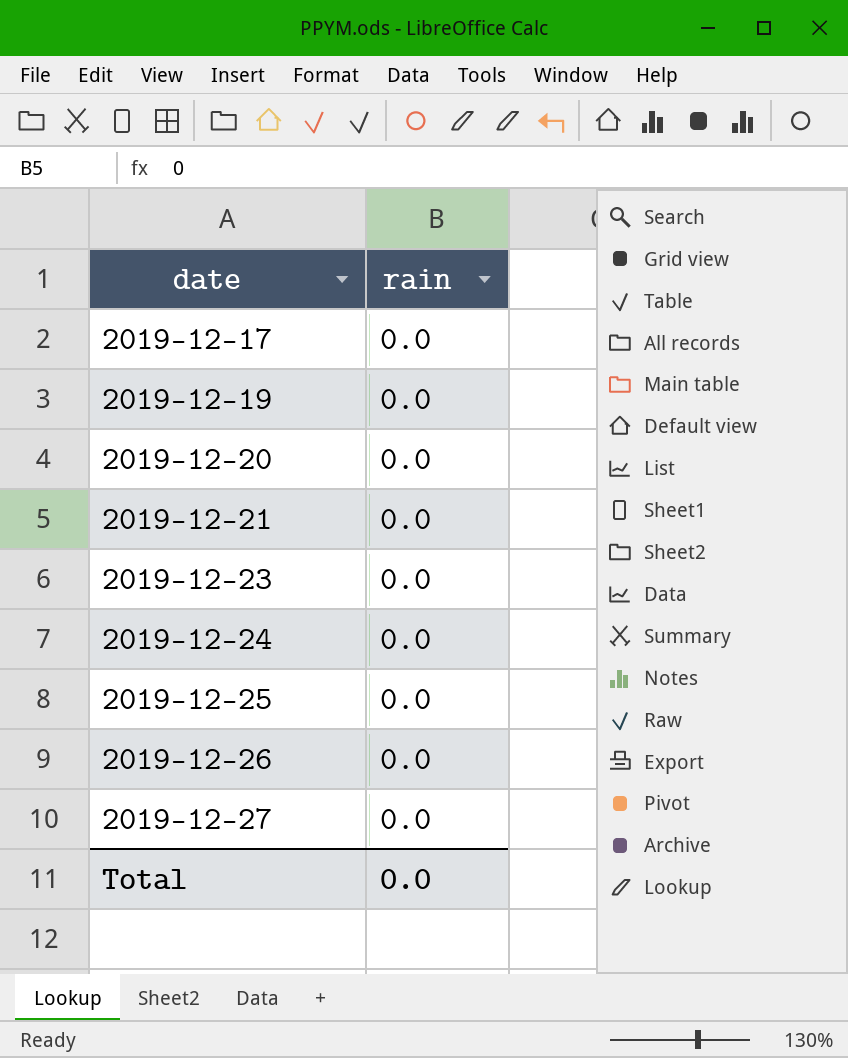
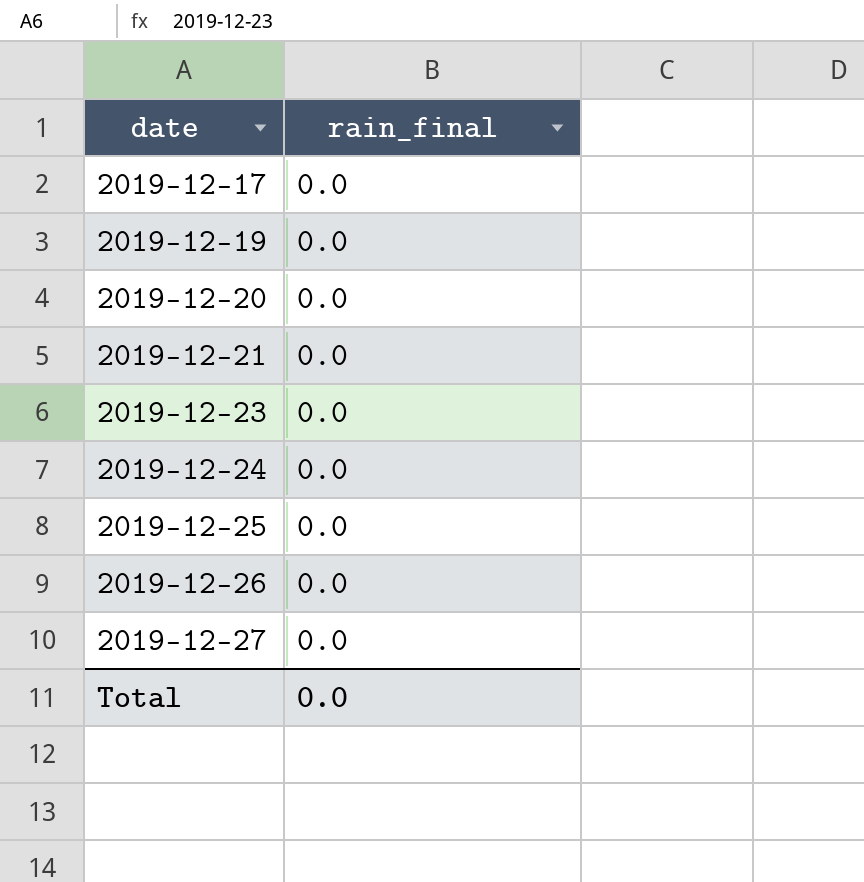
column name: rain -> rain_final

